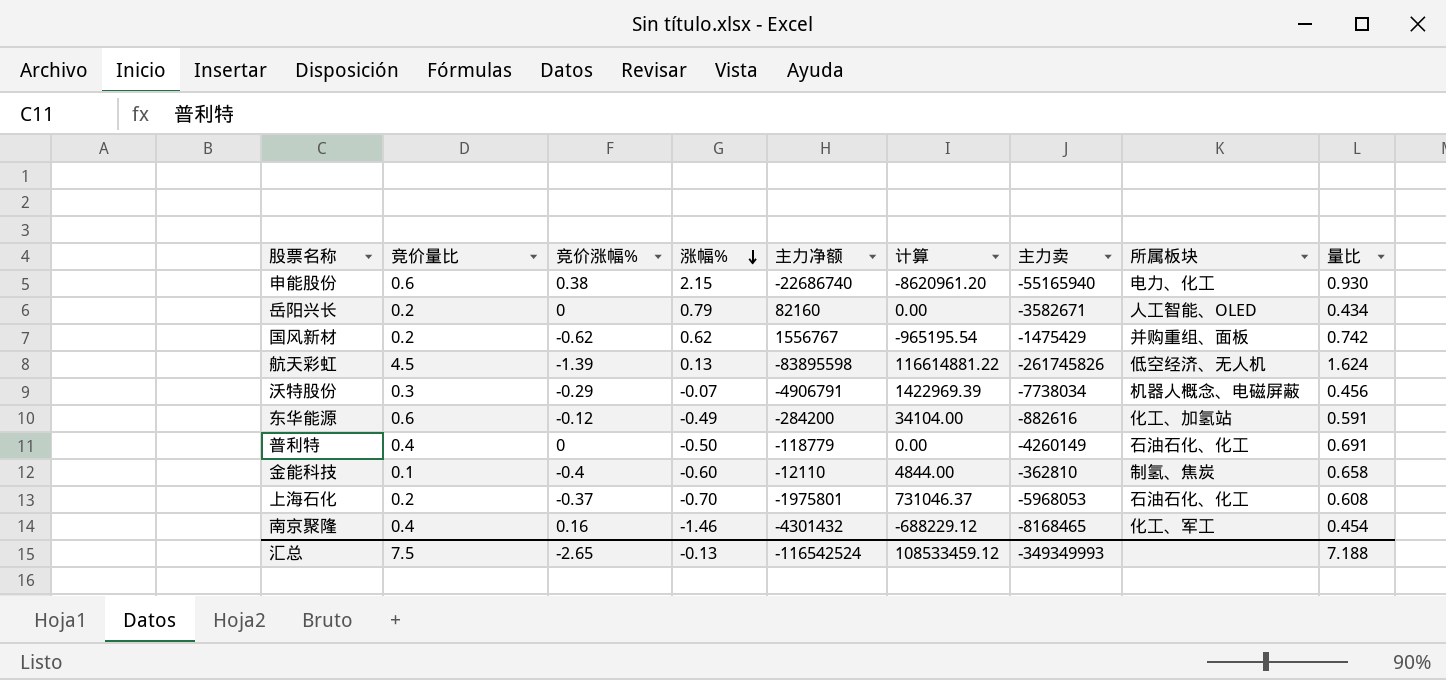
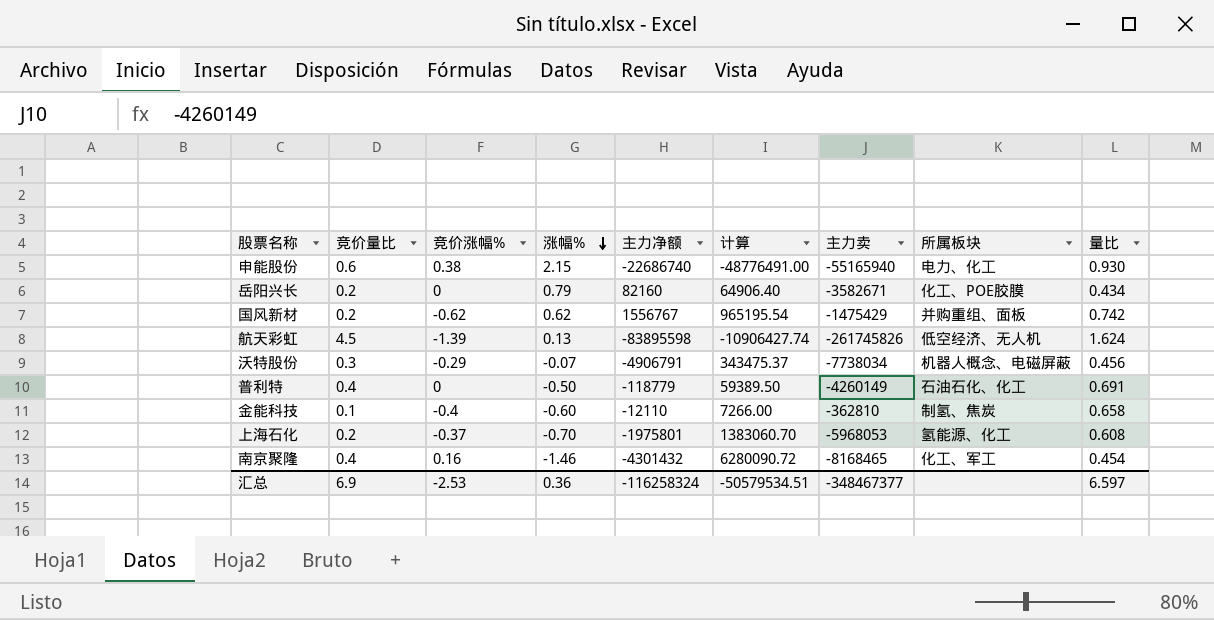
column 计算 | formula: [竞价涨幅%] * [主力净额] -> [涨幅%] * [主力净额]
row 东华能源: 0.6 | -0.12 | -0.49 | -284200 | 34104.00 | -882616 | 化工、加氢站 | 0.591 -> none
岳阳兴长 | 所属板块: 人工智能、OLED -> 化工、POE胶膜
上海石化 | 所属板块: 石油石化、化工 -> 氢能源、化工
汇总 | 竞价量比: 7.5 -> 6.9
汇总 | 竞价涨幅%: -2.65 -> -2.53
汇总 | 涨幅%: -0.13 -> 0.36
汇总 | 主力净额: -116542524 -> -116258324
汇总 | 计算: 108533459.12 -> -50579534.51
汇总 | 主力卖: -349349993 -> -348467377
汇总 | 量比: 7.188 -> 6.597

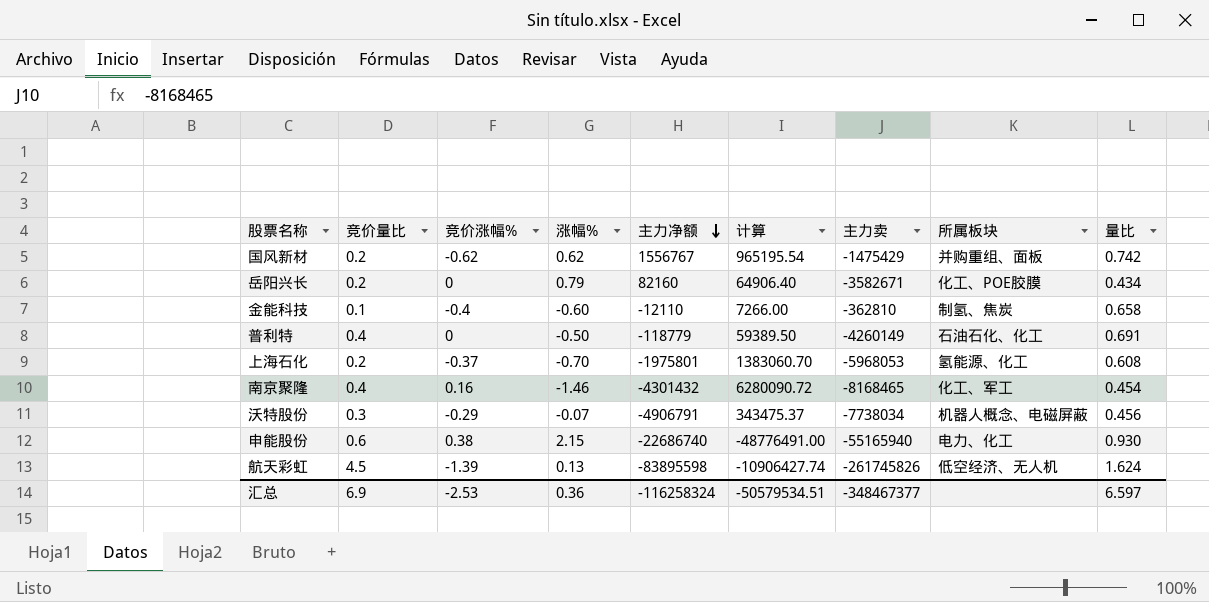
row order: 涨幅% descending -> 主力净额 descending

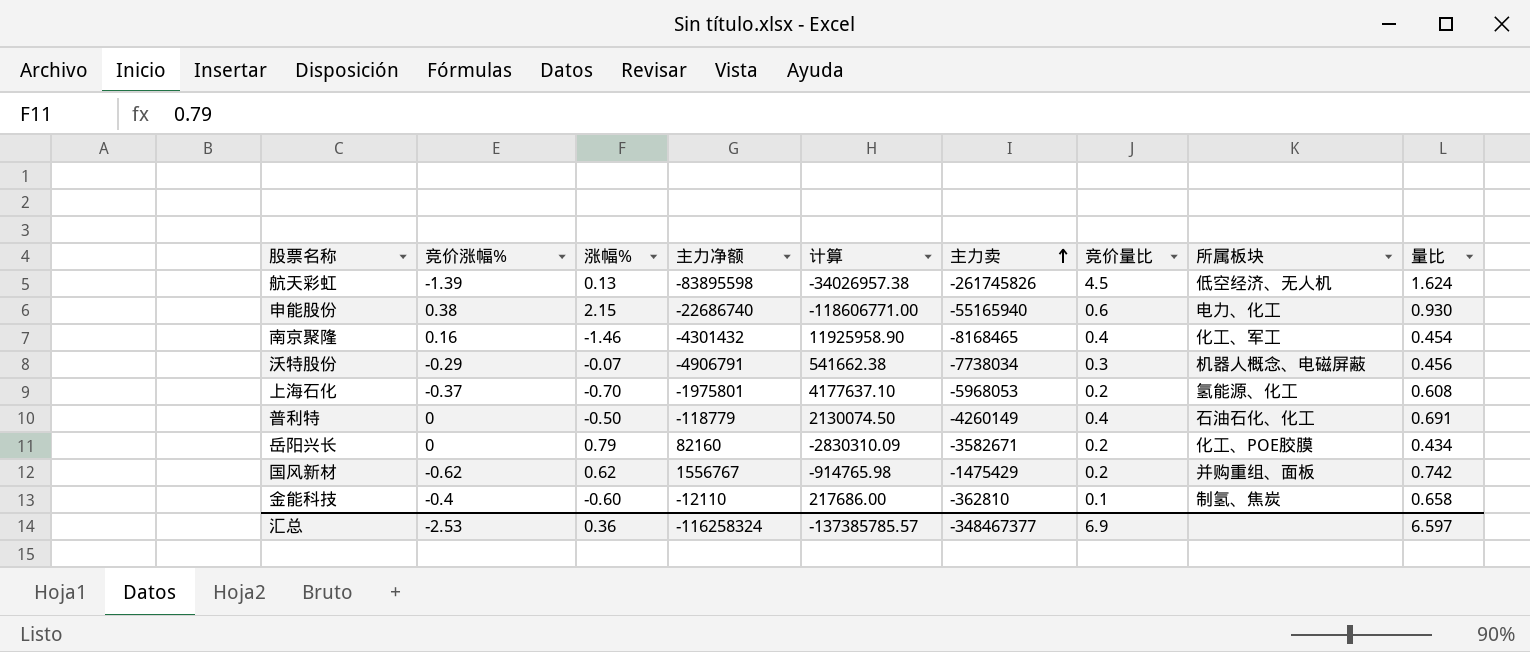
row order: 主力净额 descending -> 主力卖 ascending
column 计算 | formula: [涨幅%] * [主力净额] -> [涨幅%] * [主力卖]
column 竞价量比 | position: 2 -> 7
汇总 | 计算: -50579534.51 -> -137385785.57

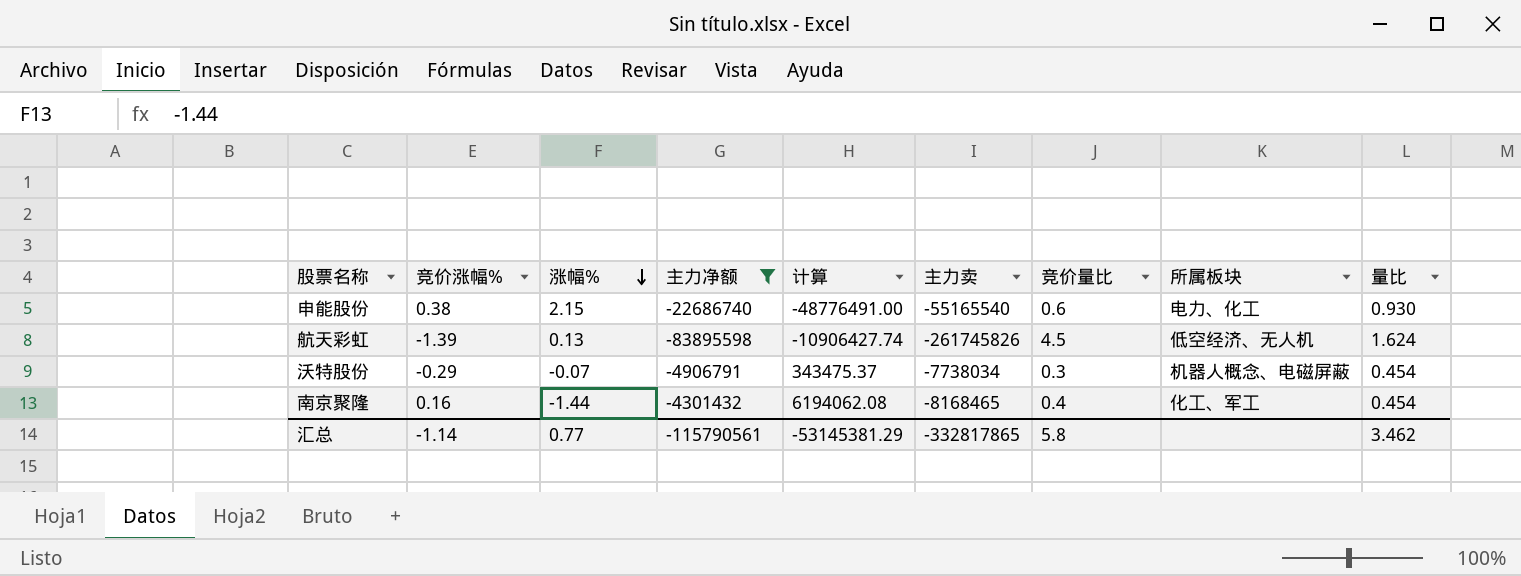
filter: none -> 主力净额 <= -4301432
row order: 主力卖 ascending -> 涨幅% descending
column 计算 | formula: [涨幅%] * [主力卖] -> [涨幅%] * [主力净额]
申能股份 | 主力卖: -55165940 -> -55165540
沃特股份 | 量比: 0.456 -> 0.454
南京聚隆 | 涨幅%: -1.46 -> -1.44
汇总 | 竞价涨幅%: -2.53 -> -1.14
汇总 | 涨幅%: 0.36 -> 0.77
汇总 | 主力净额: -116258324 -> -115790561
汇总 | 计算: -137385785.57 -> -53145381.29
汇总 | 主力卖: -348467377 -> -332817865
汇总 | 竞价量比: 6.9 -> 5.8
汇总 | 量比: 6.597 -> 3.462

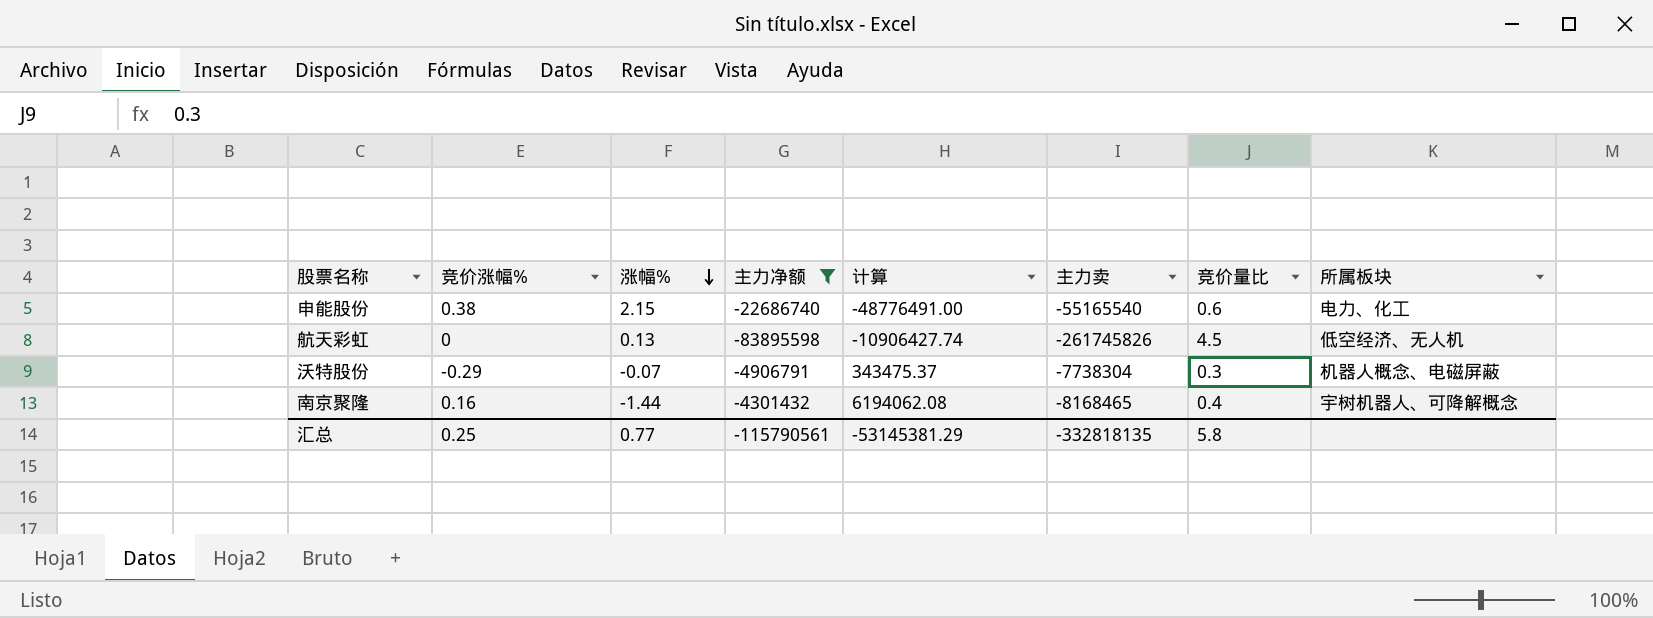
column 量比 | position: 9 -> none
航天彩虹 | 竞价涨幅%: -1.39 -> 0
沃特股份 | 主力卖: -7738034 -> -7738304
南京聚隆 | 所属板块: 化工、军工 -> 宇树机器人、可降解概念
汇总 | 竞价涨幅%: -1.14 -> 0.25
汇总 | 主力卖: -332817865 -> -332818135

